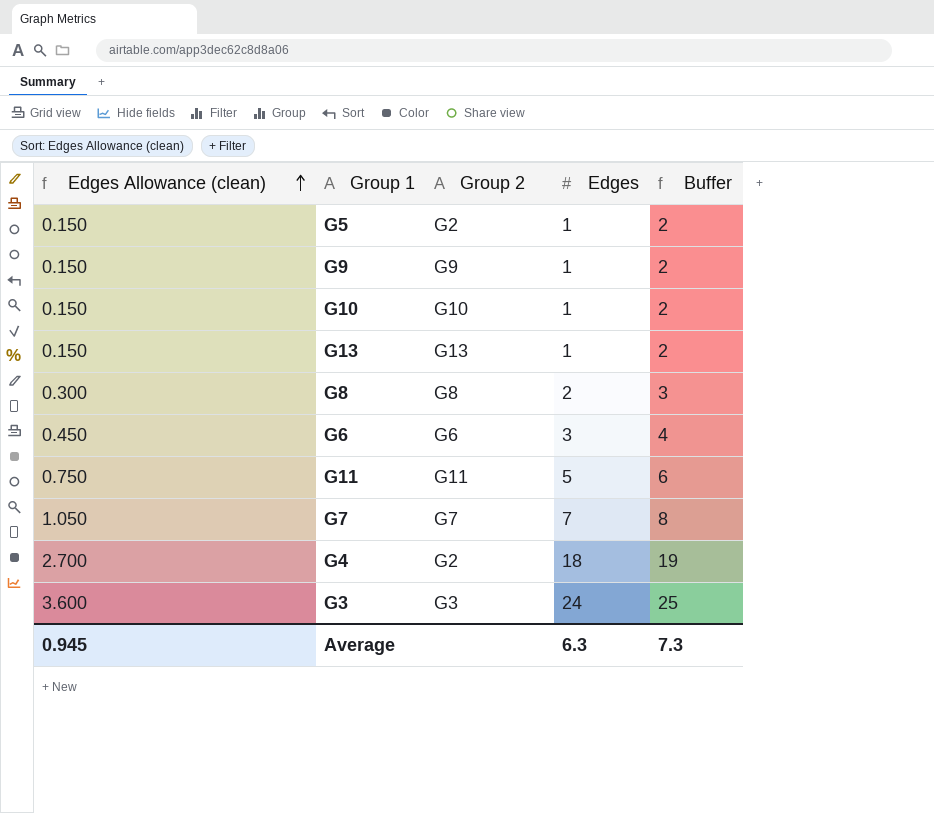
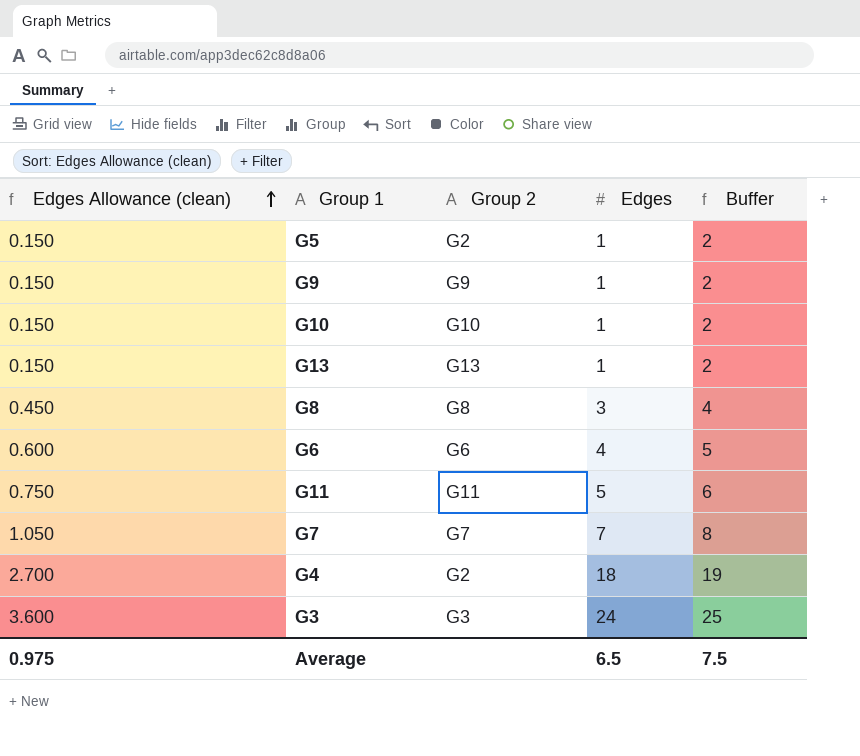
G8 | Edges Allowance (clean): 0.300 -> 0.450
G8 | Edges: 2 -> 3
G8 | Buffer: 3 -> 4
G6 | Edges Allowance (clean): 0.450 -> 0.600
G6 | Edges: 3 -> 4
G6 | Buffer: 4 -> 5
Average | Edges Allowance (clean): 0.945 -> 0.975
Average | Edges: 6.3 -> 6.5
Average | Buffer: 7.3 -> 7.5

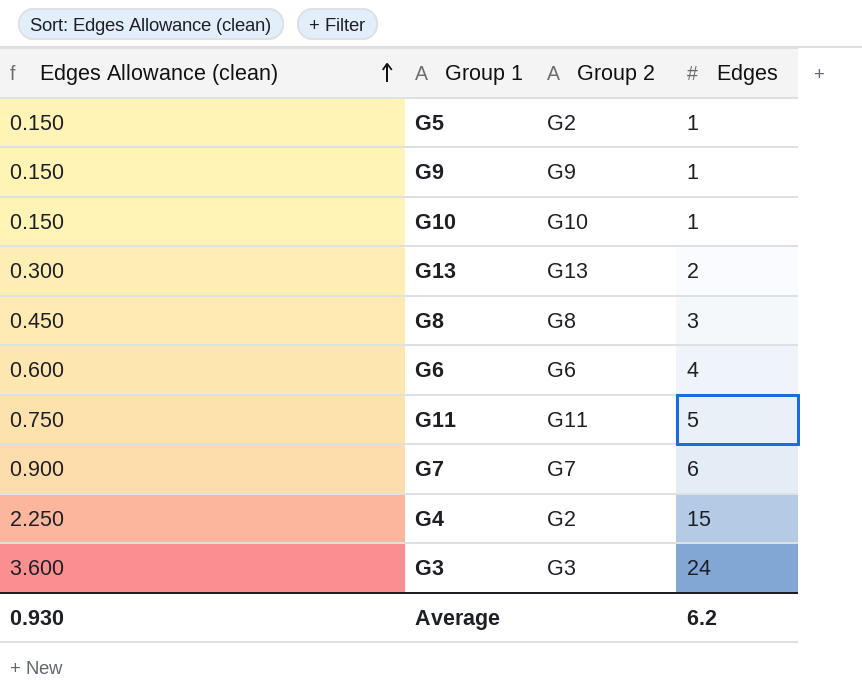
column Buffer | formula: [Edges] + 1 -> none
G13 | Edges Allowance (clean): 0.150 -> 0.300
G13 | Edges: 1 -> 2
G7 | Edges Allowance (clean): 1.050 -> 0.900
G7 | Edges: 7 -> 6
G4 | Edges Allowance (clean): 2.700 -> 2.250
G4 | Edges: 18 -> 15
Average | Edges Allowance (clean): 0.975 -> 0.930
Average | Edges: 6.5 -> 6.2

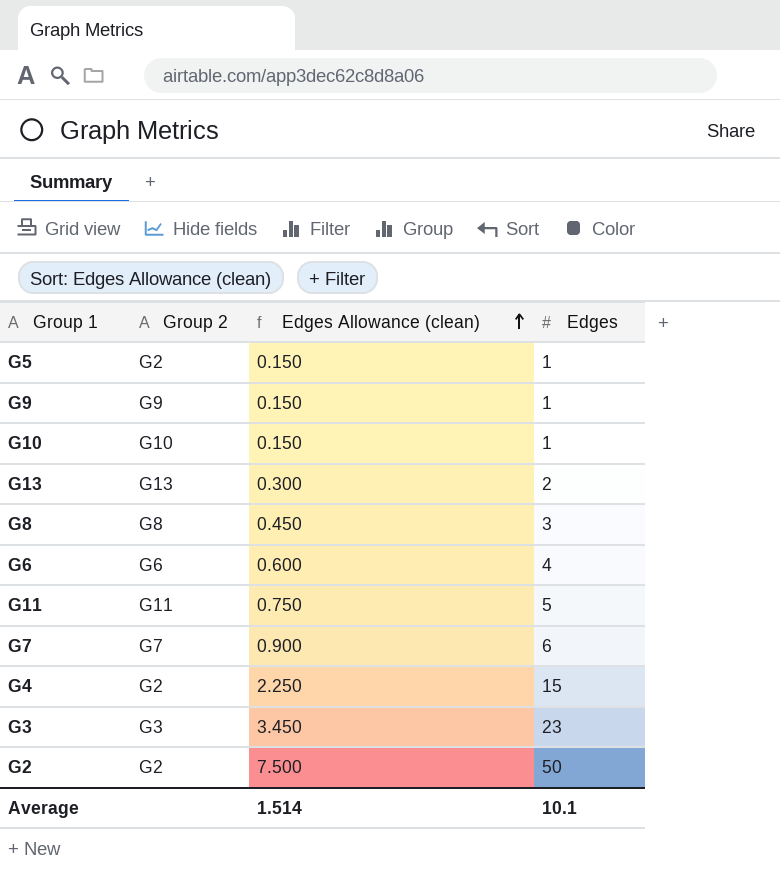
column Edges Allowance (clean) | position: 1 -> 3
G3 | Edges Allowance (clean): 3.600 -> 3.450
G3 | Edges: 24 -> 23
row G2: none -> G2 | 7.500 | 50
Average | Edges Allowance (clean): 0.930 -> 1.514
Average | Edges: 6.2 -> 10.1

